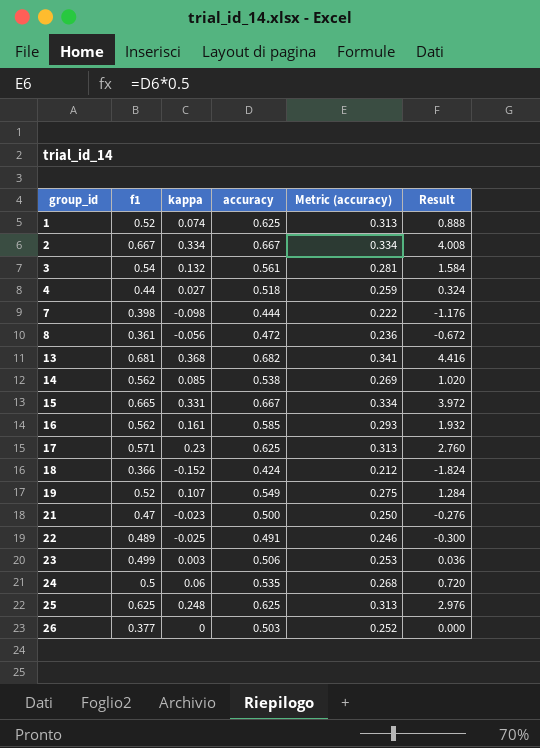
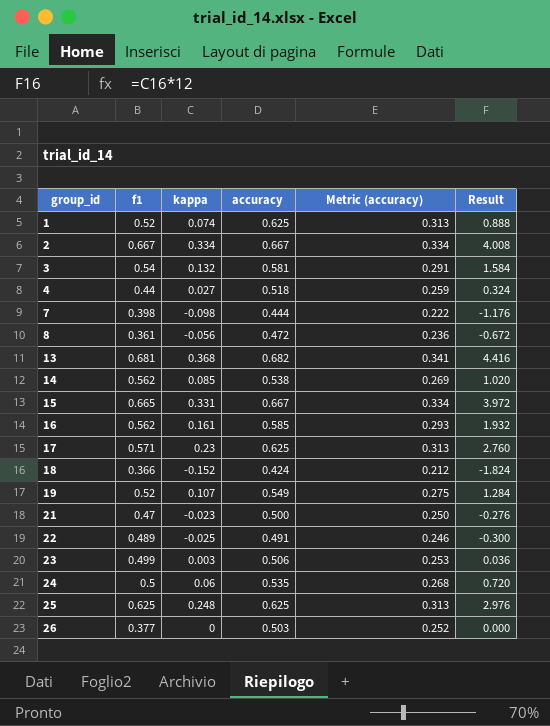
3 | accuracy: 0.561 -> 0.581
3 | Metric (accuracy): 0.281 -> 0.291

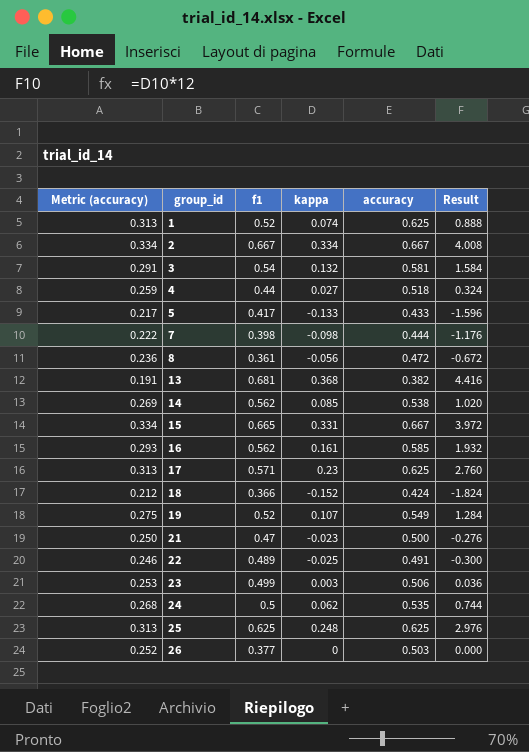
column Metric (accuracy) | position: 5 -> 1
row 5: none -> 0.217 | 0.417 | -0.133 | 0.433 | -1.596
13 | Metric (accuracy): 0.341 -> 0.191
13 | accuracy: 0.682 -> 0.382
24 | kappa: 0.06 -> 0.062
24 | Result: 0.720 -> 0.744

